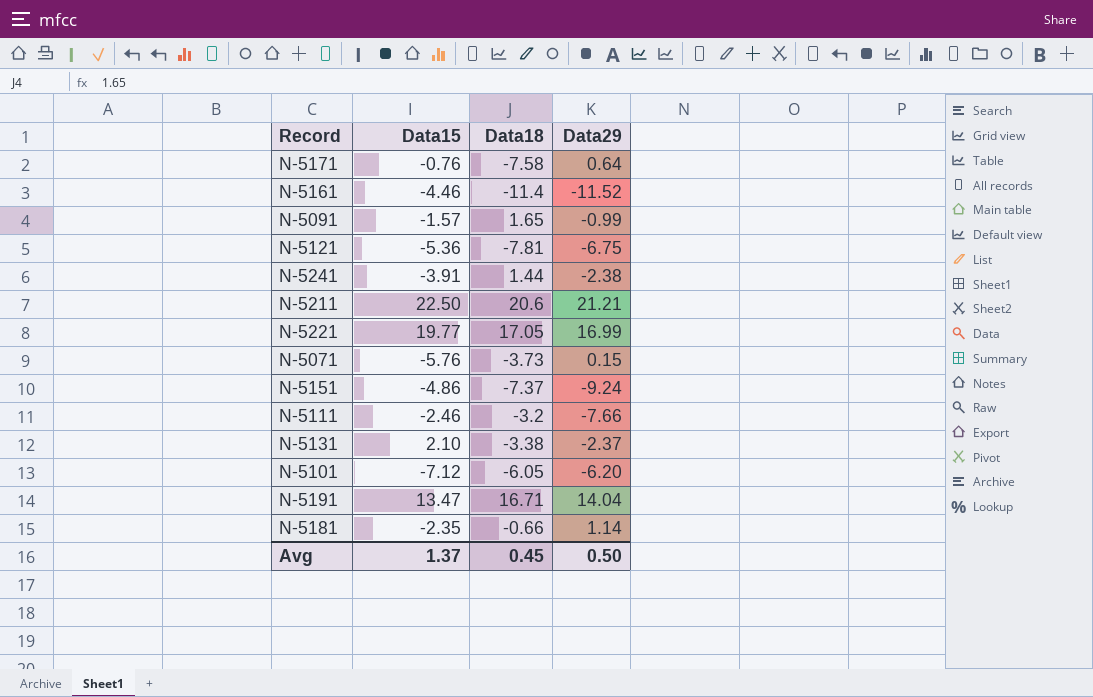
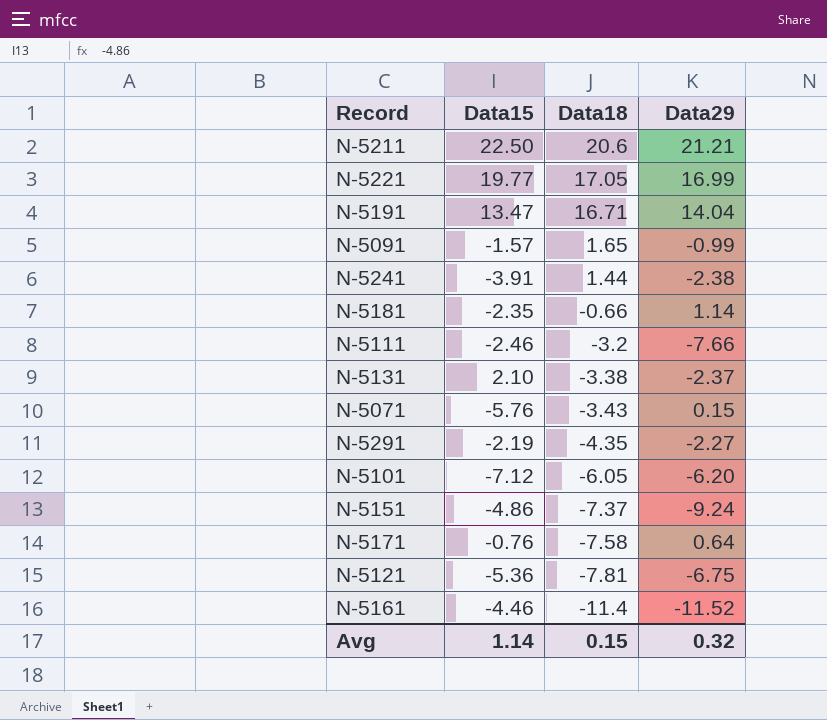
row order: none -> Data18 descending
N-5071 | Data18: -3.73 -> -3.43
row N-5291: none -> -2.19 | -4.35 | -2.27
Avg | Data15: 1.37 -> 1.14
Avg | Data18: 0.45 -> 0.15
Avg | Data29: 0.50 -> 0.32

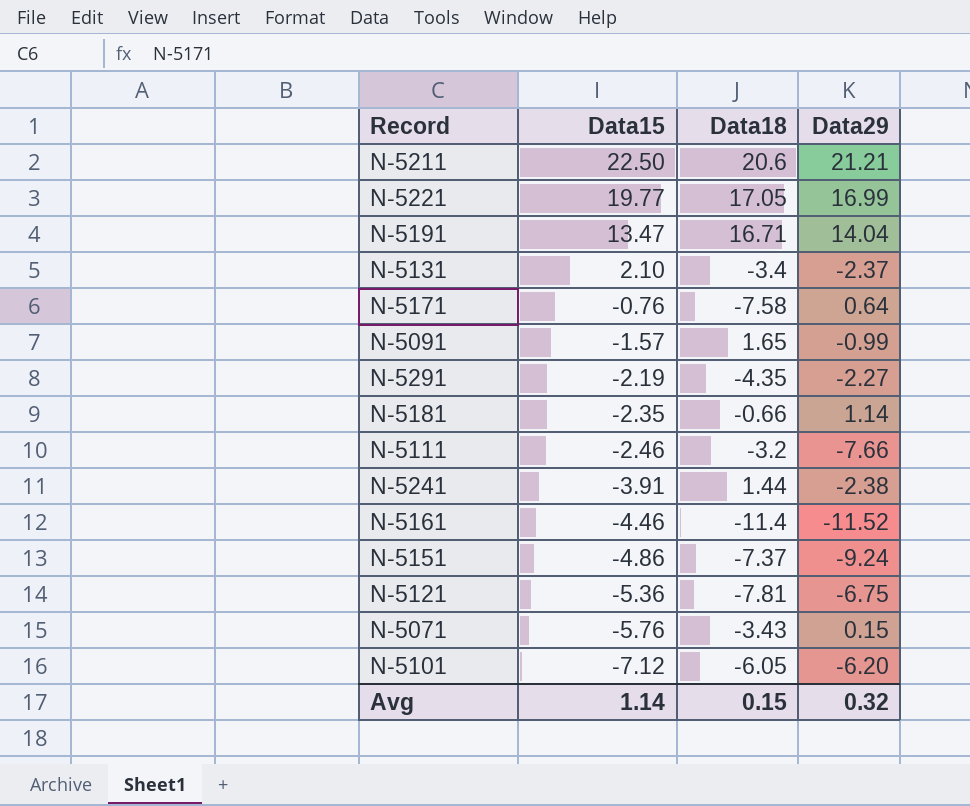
row order: Data18 descending -> Data15 descending
N-5131 | Data18: -3.38 -> -3.4

